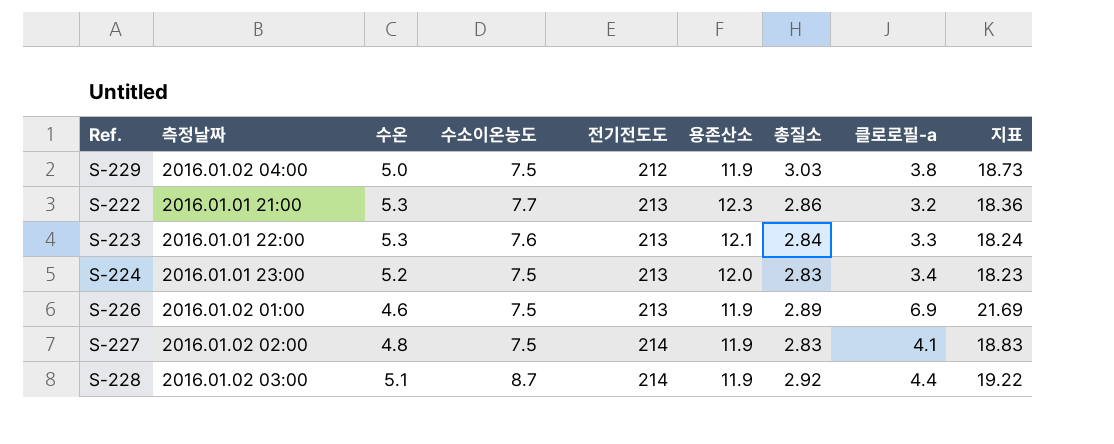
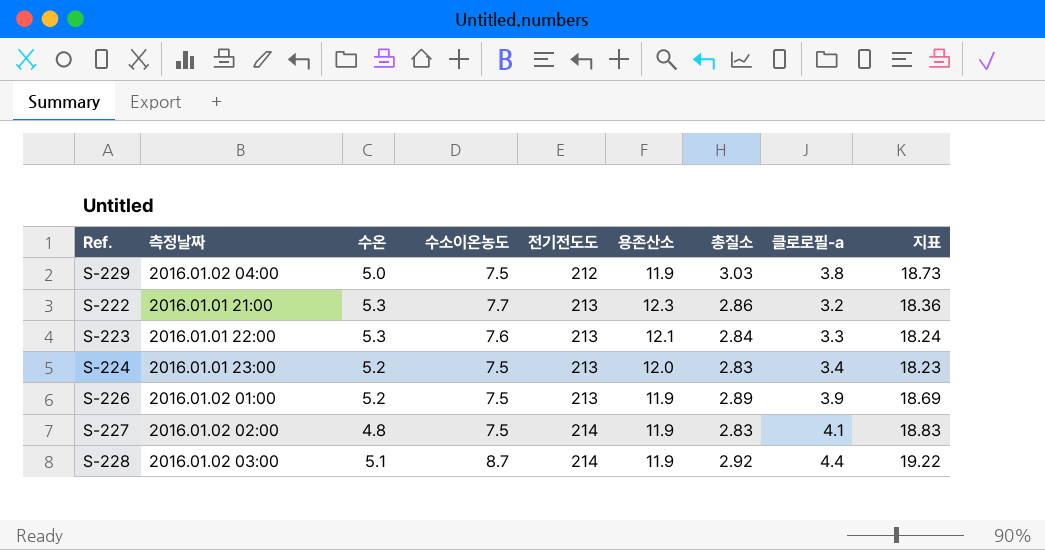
S-226 | 수온: 4.6 -> 5.2
S-226 | 클로로필-a: 6.9 -> 3.9
S-226 | 지표: 21.69 -> 18.69

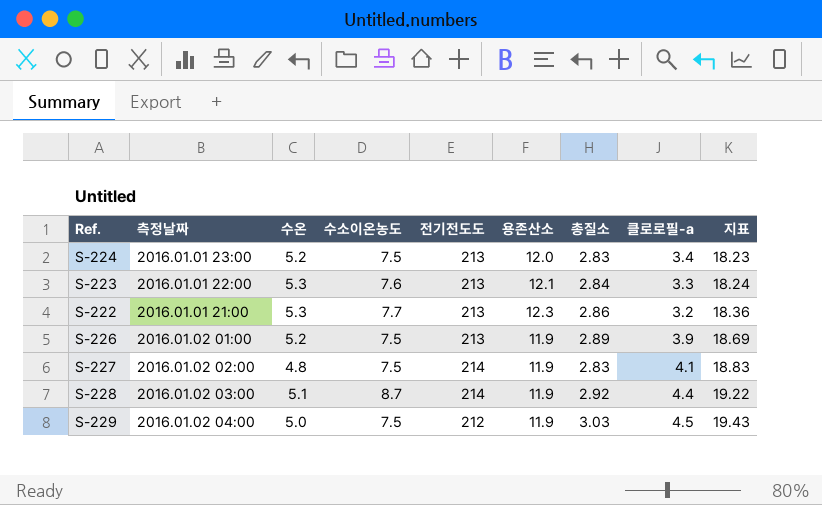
row order: 전기전도도 ascending -> 지표 ascending
S-229 | 클로로필-a: 3.8 -> 4.5
S-229 | 지표: 18.73 -> 19.43

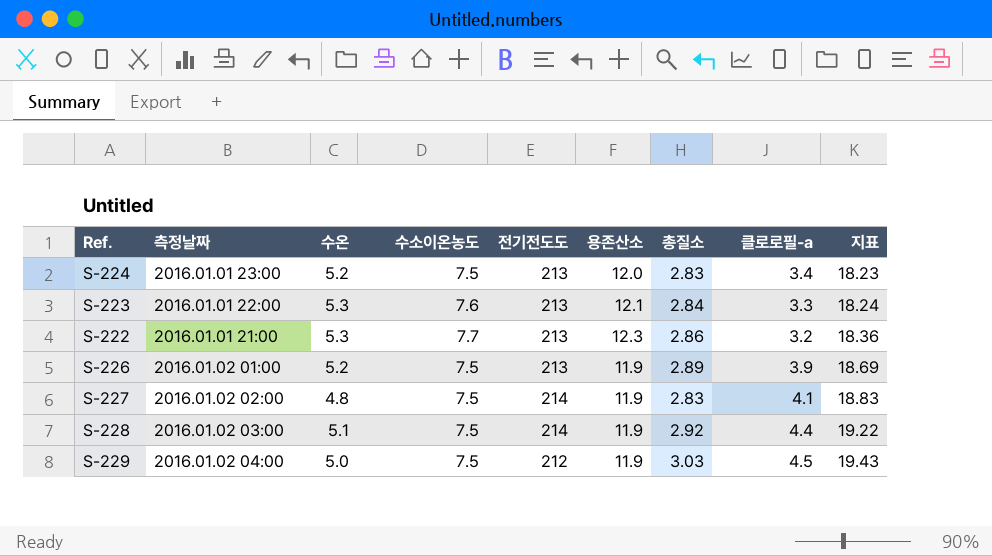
S-228 | 수소이온농도: 8.7 -> 7.5

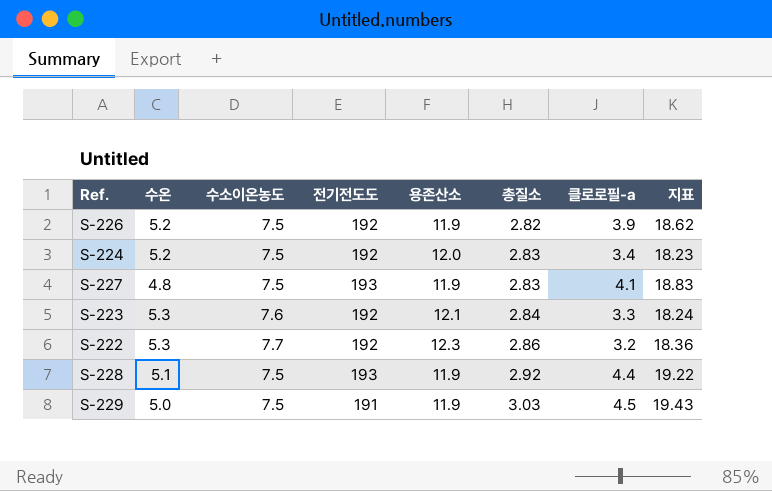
row order: 지표 ascending -> 총질소 ascending
column 측정날짜 | position: 2 -> none
S-226 | 전기전도도: 213 -> 192
S-226 | 총질소: 2.89 -> 2.82
S-226 | 지표: 18.69 -> 18.62
S-224 | 전기전도도: 213 -> 192
S-227 | 전기전도도: 214 -> 193
S-223 | 전기전도도: 213 -> 192
S-222 | 전기전도도: 213 -> 192
S-228 | 전기전도도: 214 -> 193
S-229 | 전기전도도: 212 -> 191

